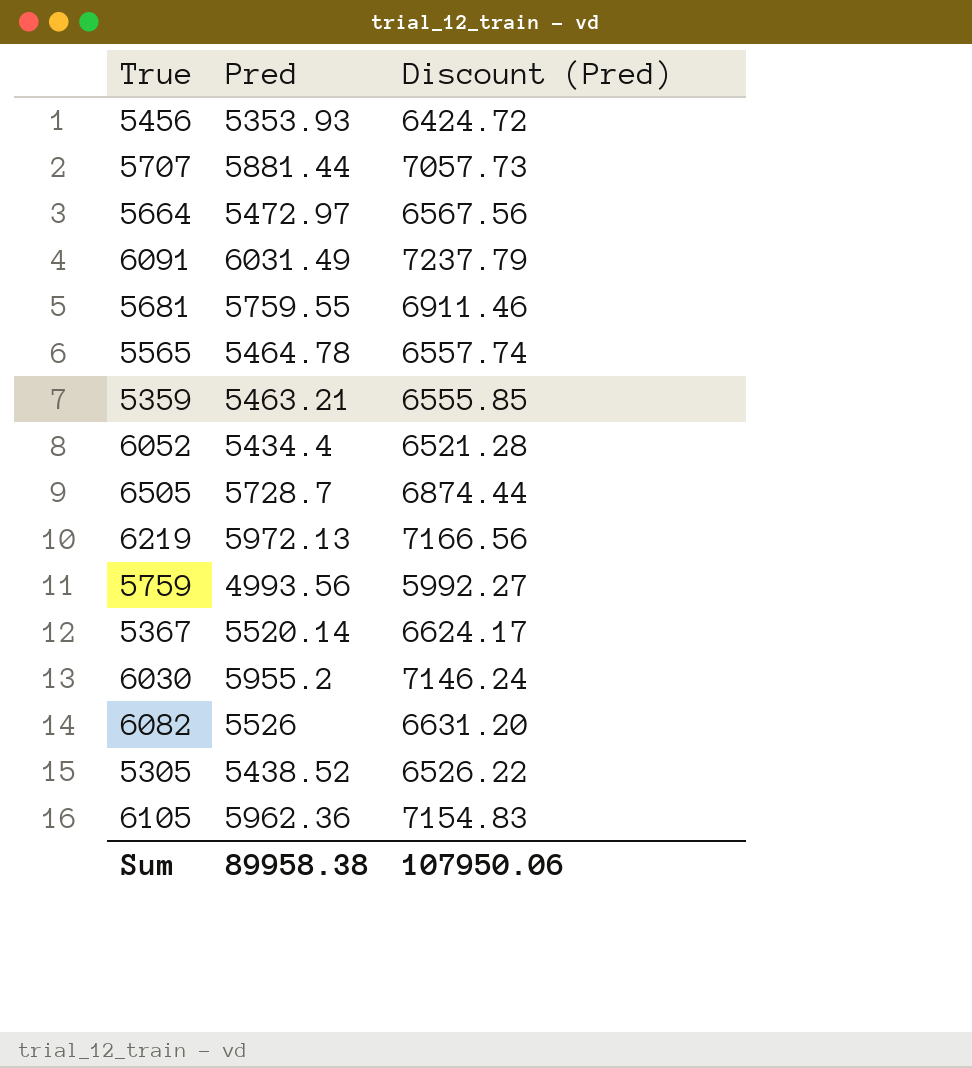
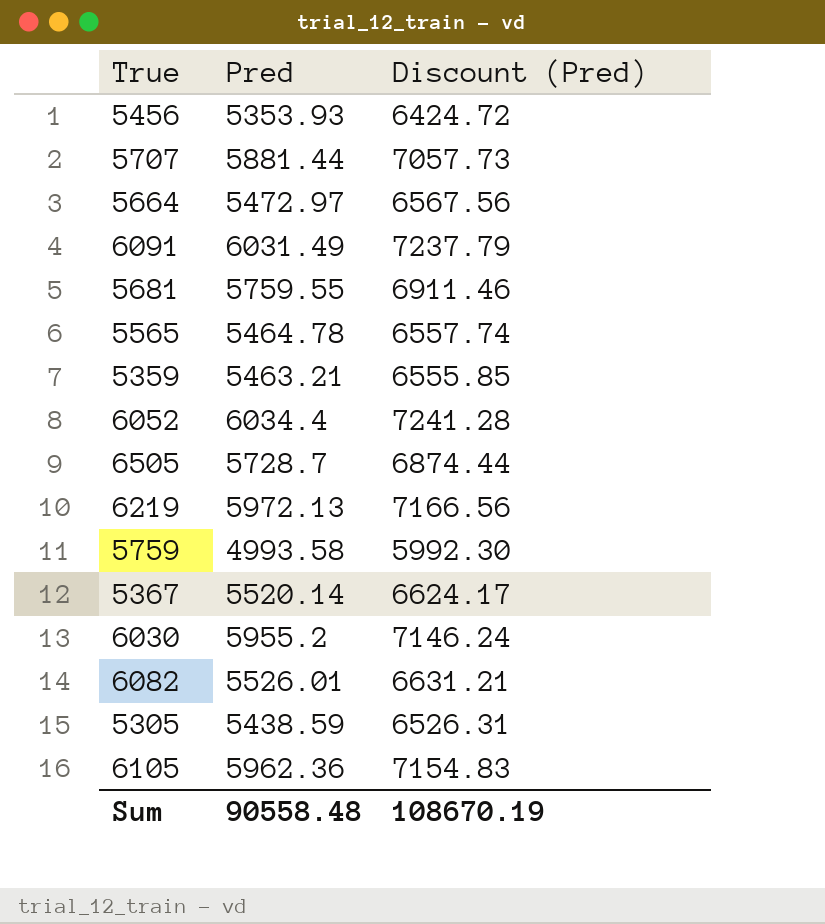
6052 | Pred: 5434.4 -> 6034.4
6052 | Discount (Pred): 6521.28 -> 7241.28
5759 | Pred: 4993.56 -> 4993.58
5759 | Discount (Pred): 5992.27 -> 5992.30
6082 | Pred: 5526 -> 5526.01
6082 | Discount (Pred): 6631.20 -> 6631.21
5305 | Pred: 5438.52 -> 5438.59
5305 | Discount (Pred): 6526.22 -> 6526.31
Sum | Pred: 89958.38 -> 90558.48
Sum | Discount (Pred): 107950.06 -> 108670.19

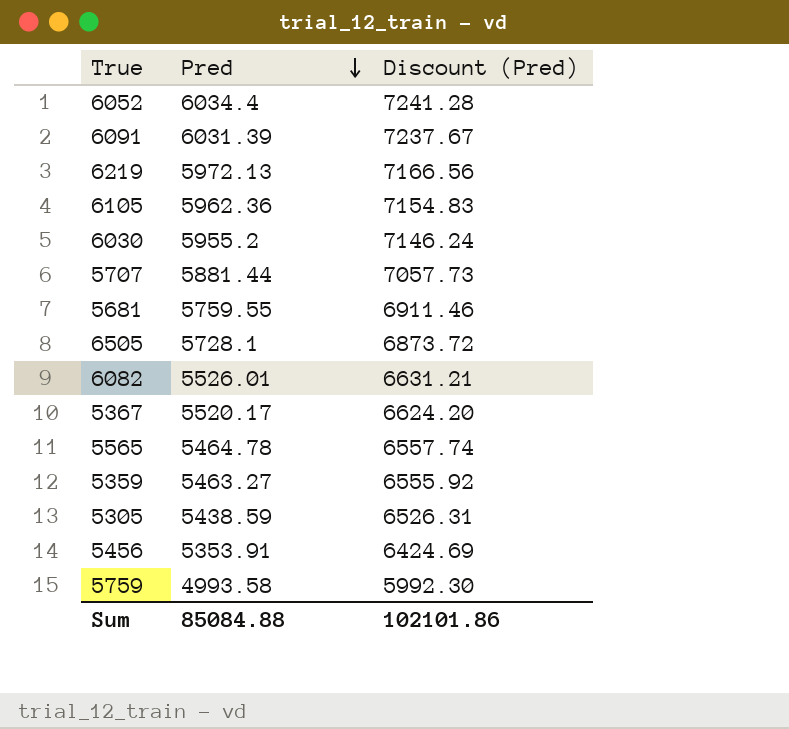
row order: none -> Pred descending
row 5664: 5472.97 | 6567.56 -> none
6091 | Pred: 6031.49 -> 6031.39
6091 | Discount (Pred): 7237.79 -> 7237.67
6505 | Pred: 5728.7 -> 5728.1
6505 | Discount (Pred): 6874.44 -> 6873.72
5367 | Pred: 5520.14 -> 5520.17
5367 | Discount (Pred): 6624.17 -> 6624.20
5359 | Pred: 5463.21 -> 5463.27
5359 | Discount (Pred): 6555.85 -> 6555.92
5456 | Pred: 5353.93 -> 5353.91
5456 | Discount (Pred): 6424.72 -> 6424.69
Sum | Pred: 90558.48 -> 85084.88
Sum | Discount (Pred): 108670.19 -> 102101.86

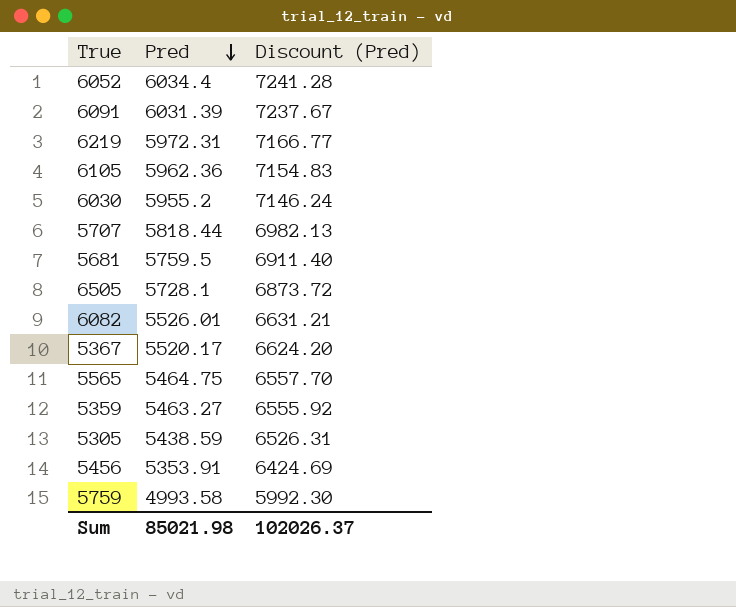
6219 | Pred: 5972.13 -> 5972.31
6219 | Discount (Pred): 7166.56 -> 7166.77
5707 | Pred: 5881.44 -> 5818.44
5707 | Discount (Pred): 7057.73 -> 6982.13
5681 | Pred: 5759.55 -> 5759.5
5681 | Discount (Pred): 6911.46 -> 6911.40
5565 | Pred: 5464.78 -> 5464.75
5565 | Discount (Pred): 6557.74 -> 6557.70
Sum | Pred: 85084.88 -> 85021.98
Sum | Discount (Pred): 102101.86 -> 102026.37

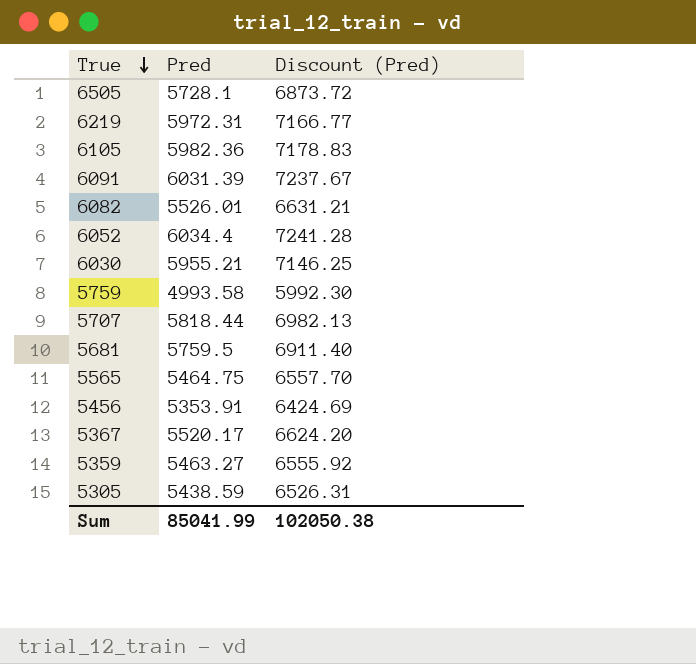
row order: Pred descending -> True descending
6105 | Pred: 5962.36 -> 5982.36
6105 | Discount (Pred): 7154.83 -> 7178.83
6030 | Pred: 5955.2 -> 5955.21
6030 | Discount (Pred): 7146.24 -> 7146.25
Sum | Pred: 85021.98 -> 85041.99
Sum | Discount (Pred): 102026.37 -> 102050.38

